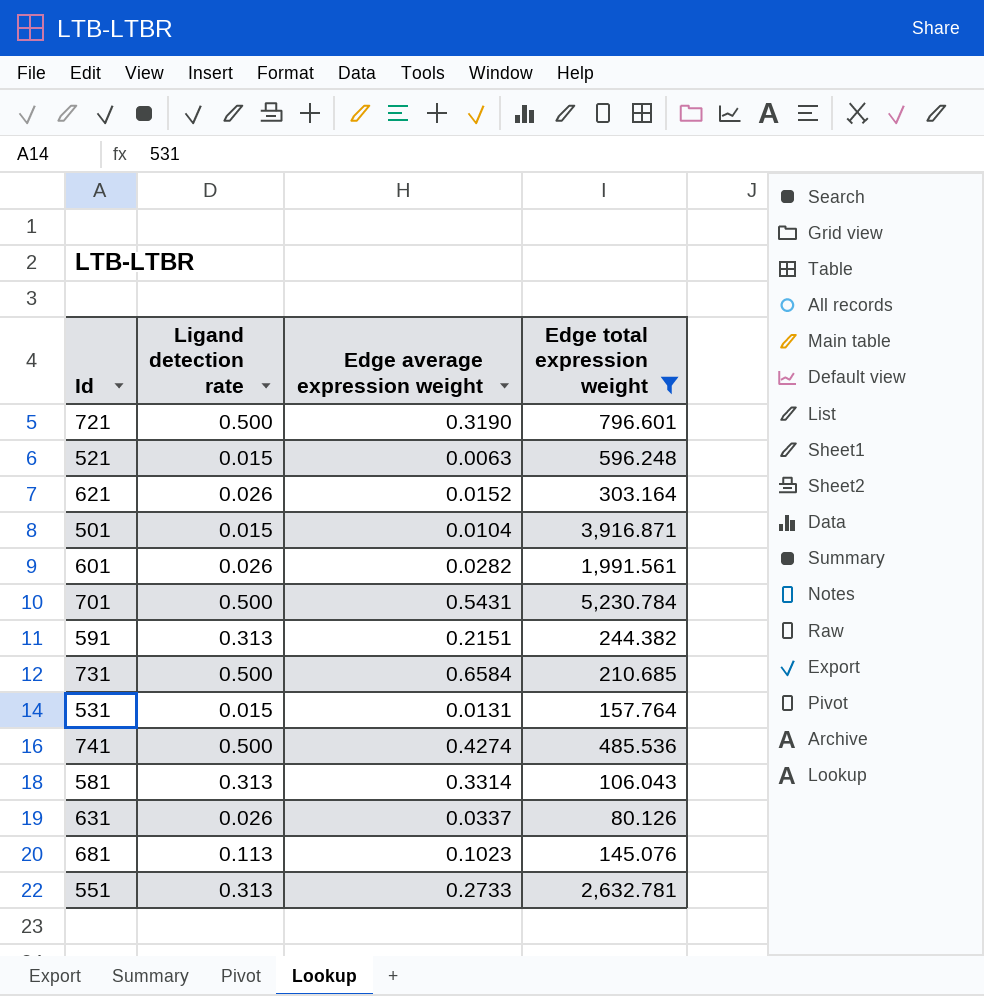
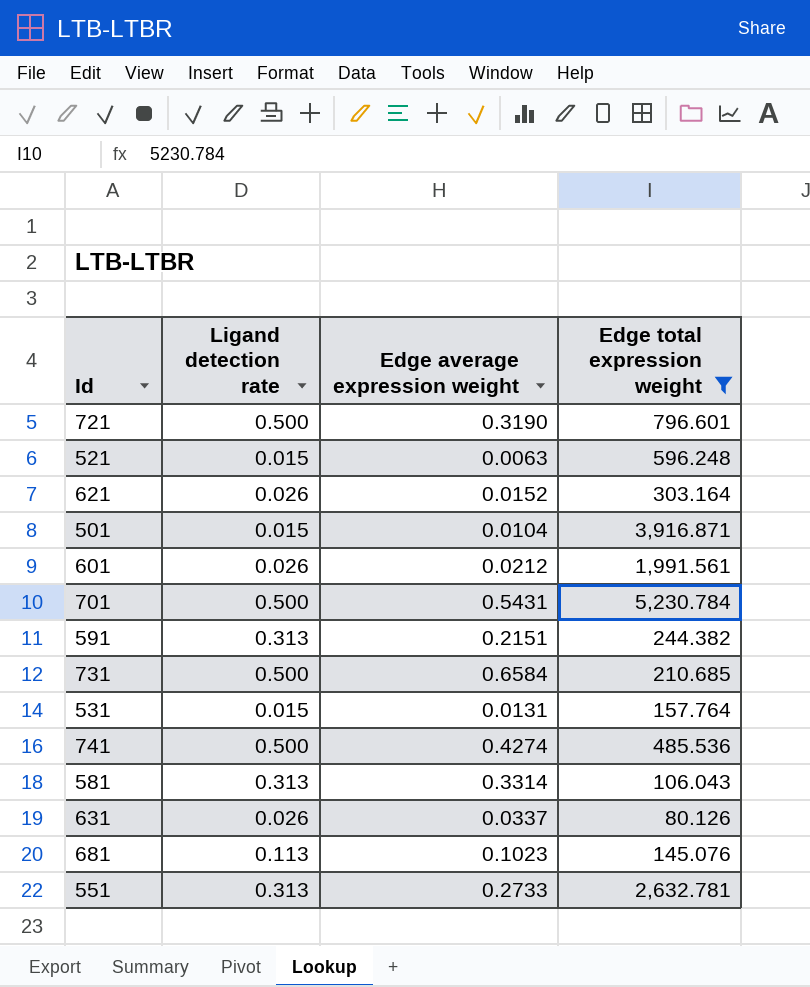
601 | Edge average expression weight: 0.0282 -> 0.0212

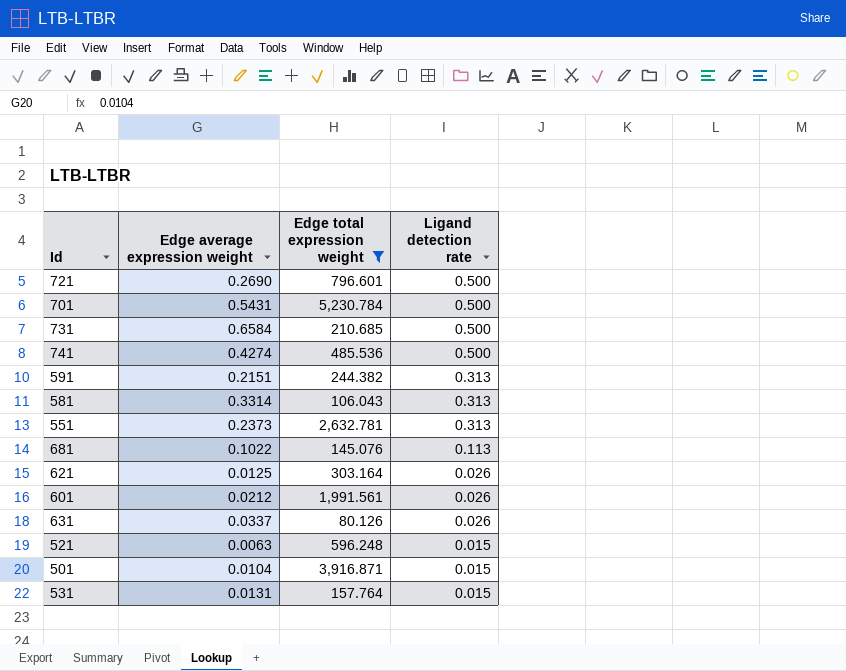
row order: none -> Ligand detection rate descending
column Ligand detection rate | position: 2 -> 4
721 | Edge average expression weight: 0.3190 -> 0.2690
551 | Edge average expression weight: 0.2733 -> 0.2373
681 | Edge average expression weight: 0.1023 -> 0.1022
621 | Edge average expression weight: 0.0152 -> 0.0125

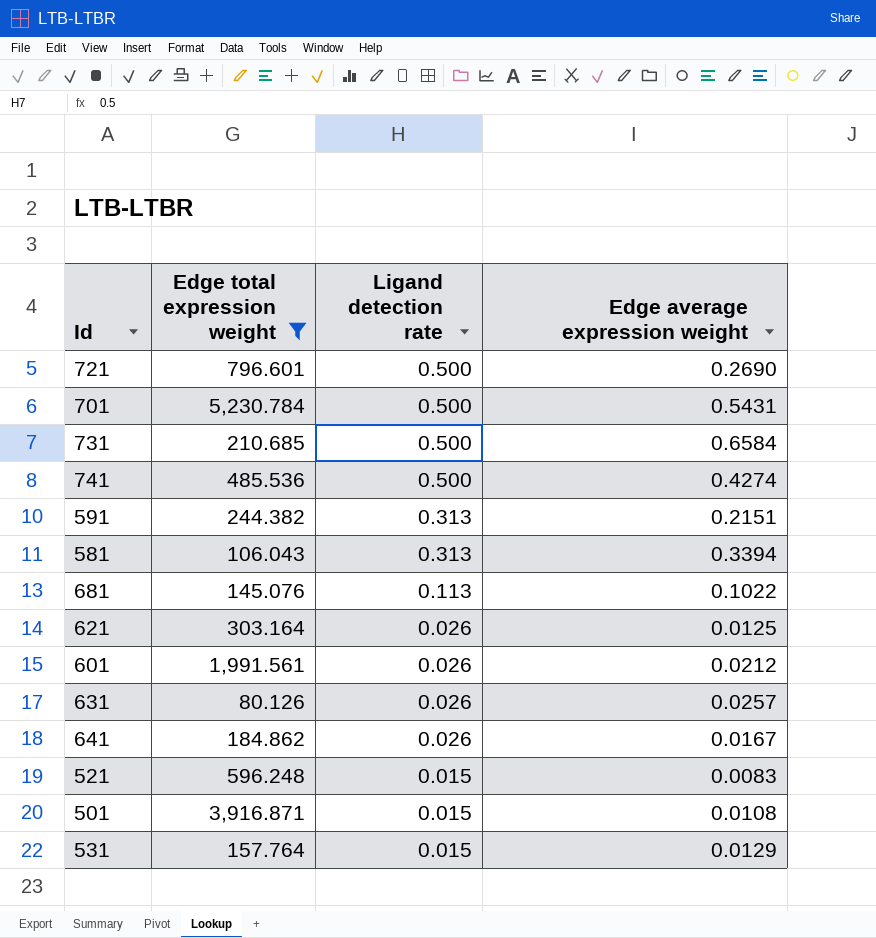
column Edge average expression weight | position: 2 -> 4
row 551: 0.2373 | 2,632.781 | 0.313 -> none
581 | Edge average expression weight: 0.3314 -> 0.3394
631 | Edge average expression weight: 0.0337 -> 0.0257
row 641: none -> 184.862 | 0.026 | 0.0167
521 | Edge average expression weight: 0.0063 -> 0.0083
501 | Edge average expression weight: 0.0104 -> 0.0108
531 | Edge average expression weight: 0.0131 -> 0.0129

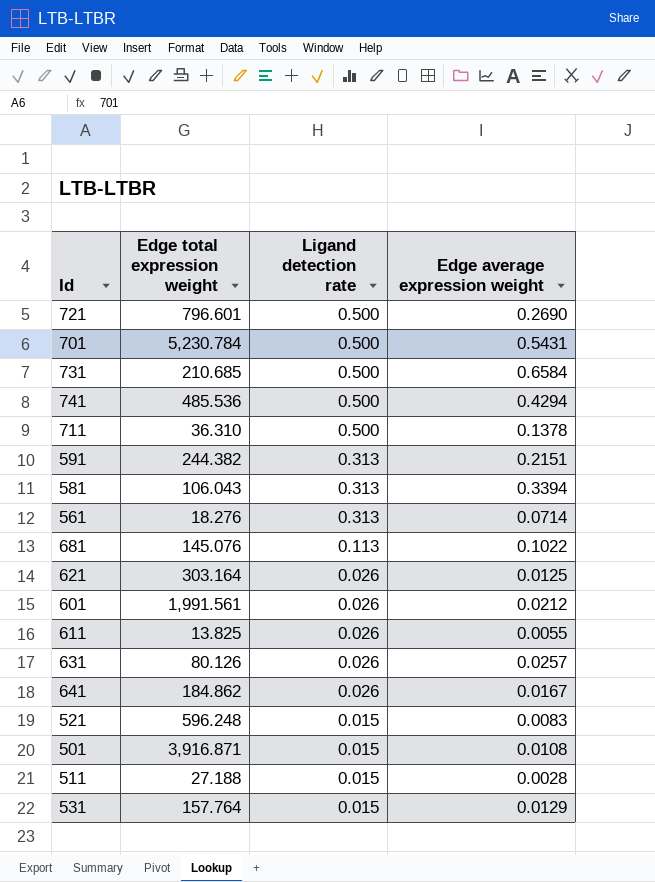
filter: Edge total expression weight >= 80.126 -> none
741 | Edge average expression weight: 0.4274 -> 0.4294

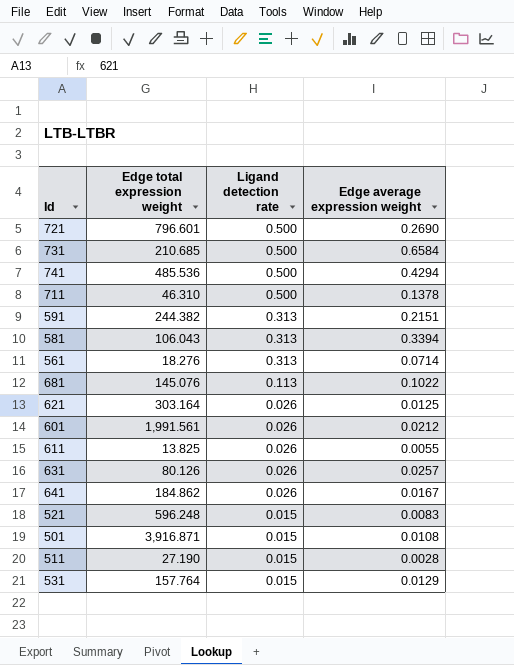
row 701: 5,230.784 | 0.500 | 0.5431 -> none
711 | Edge total expression weight: 36.310 -> 46.310
511 | Edge total expression weight: 27.188 -> 27.190

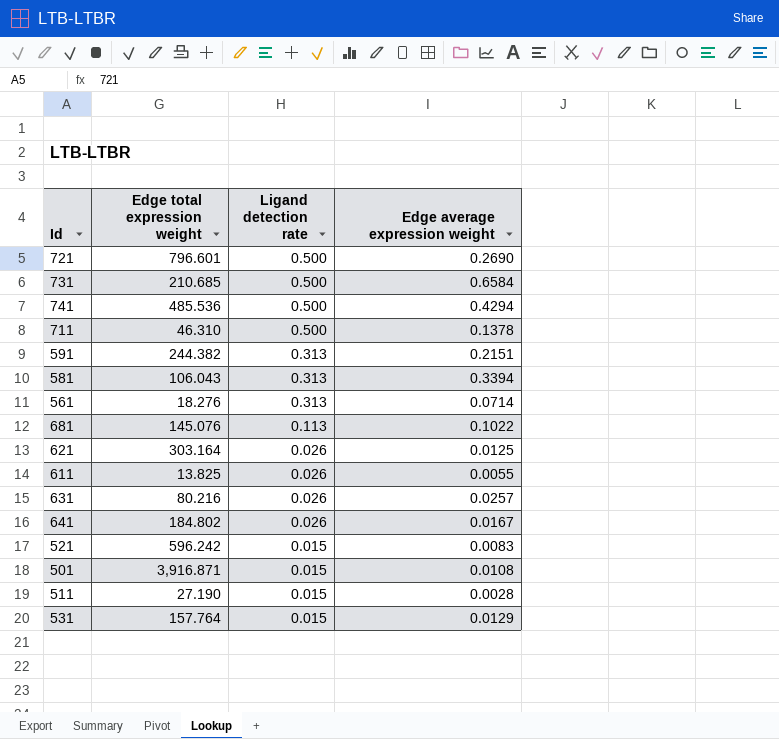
row 601: 1,991.561 | 0.026 | 0.0212 -> none
631 | Edge total expression weight: 80.126 -> 80.216
641 | Edge total expression weight: 184.862 -> 184.802
521 | Edge total expression weight: 596.248 -> 596.242

